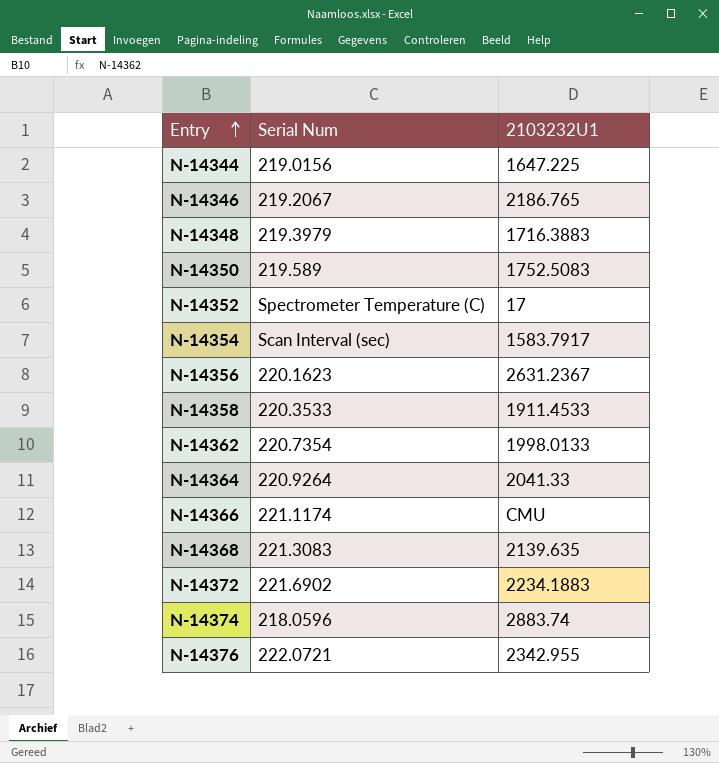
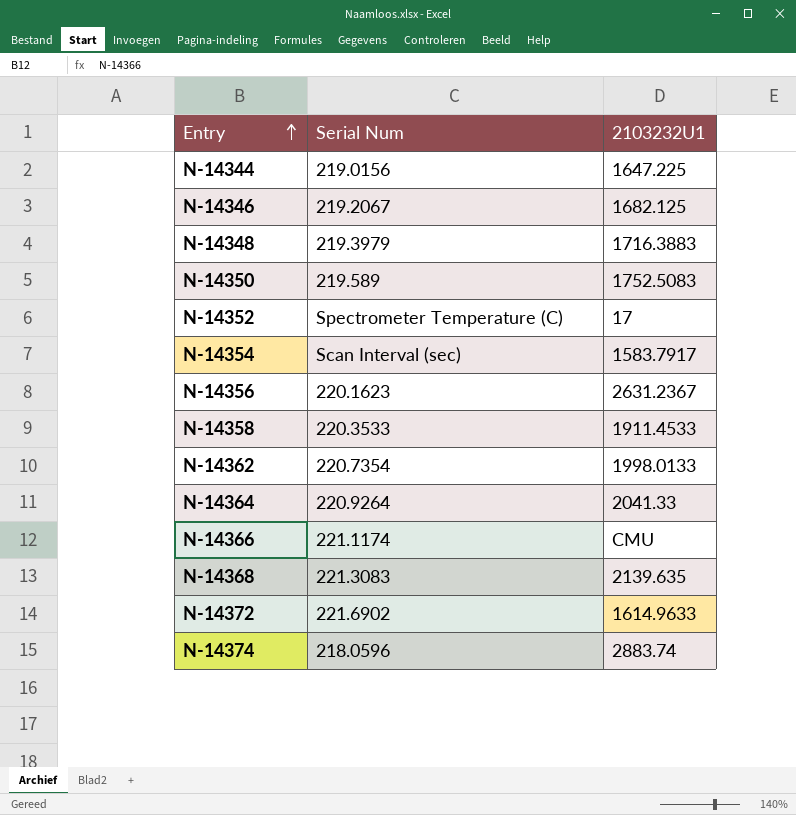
row N-14376: 222.0721 | 2342.955 -> none
N-14346 | 2103232U1: 2186.765 -> 1682.125
N-14372 | 2103232U1: 2234.1883 -> 1614.9633

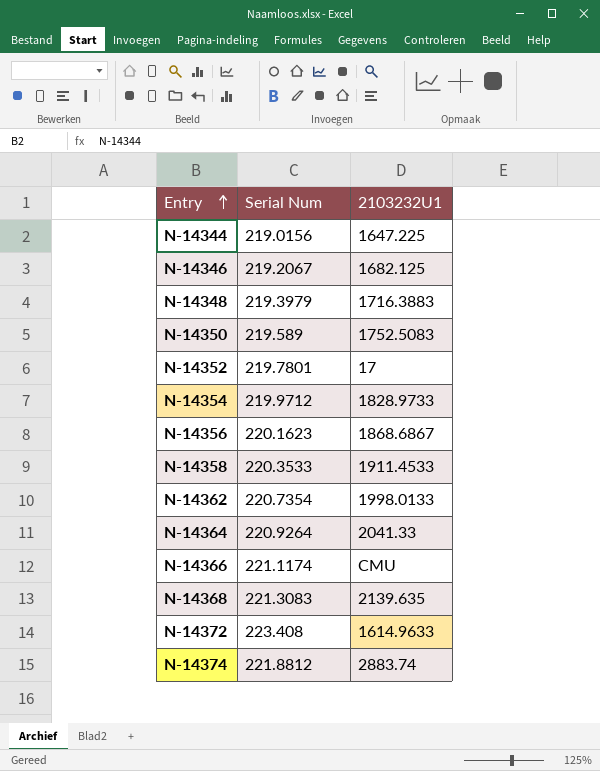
N-14352 | Serial Num: Spectrometer Temperature (C) -> 219.7801
N-14354 | Serial Num: Scan Interval (sec) -> 219.9712
N-14354 | 2103232U1: 1583.7917 -> 1828.9733
N-14356 | 2103232U1: 2631.2367 -> 1868.6867
N-14372 | Serial Num: 221.6902 -> 223.408
N-14374 | Serial Num: 218.0596 -> 221.8812

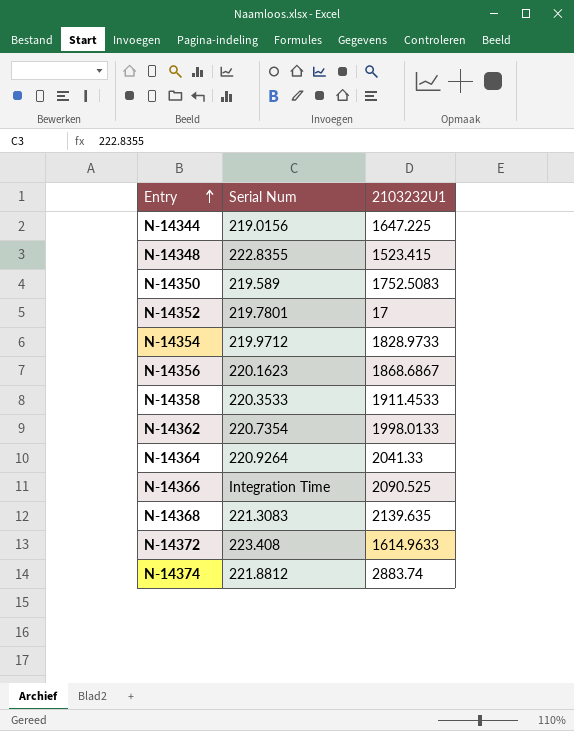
row N-14346: 219.2067 | 1682.125 -> none
N-14348 | Serial Num: 219.3979 -> 222.8355
N-14348 | 2103232U1: 1716.3883 -> 1523.415
N-14366 | Serial Num: 221.1174 -> Integration Time
N-14366 | 2103232U1: CMU -> 2090.525

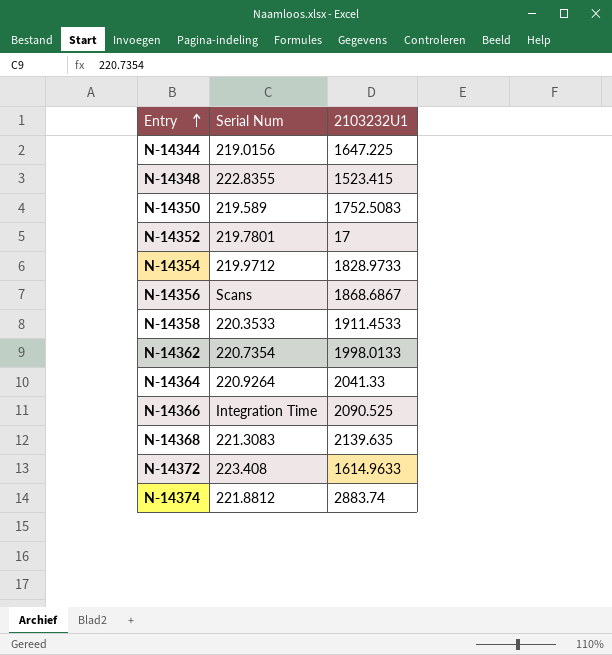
N-14356 | Serial Num: 220.1623 -> Scans

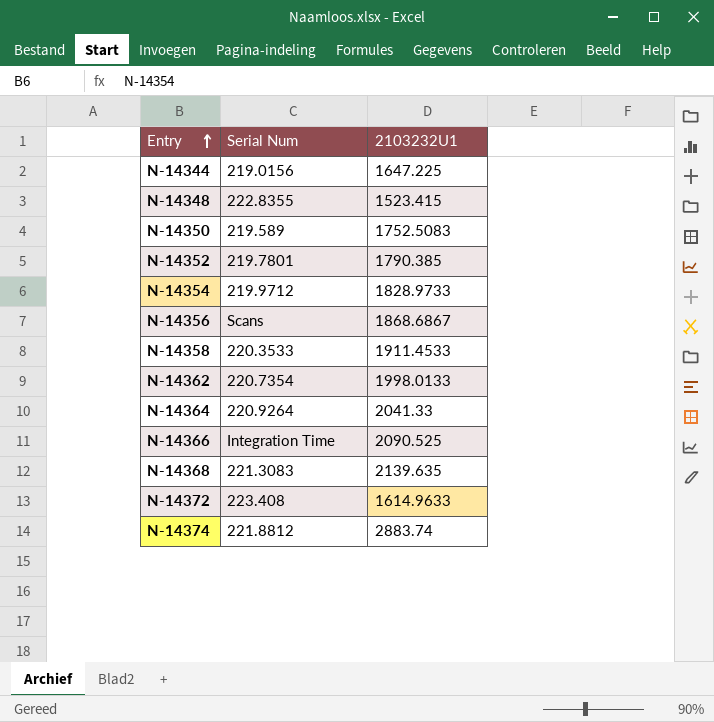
N-14352 | 2103232U1: 17 -> 1790.385

